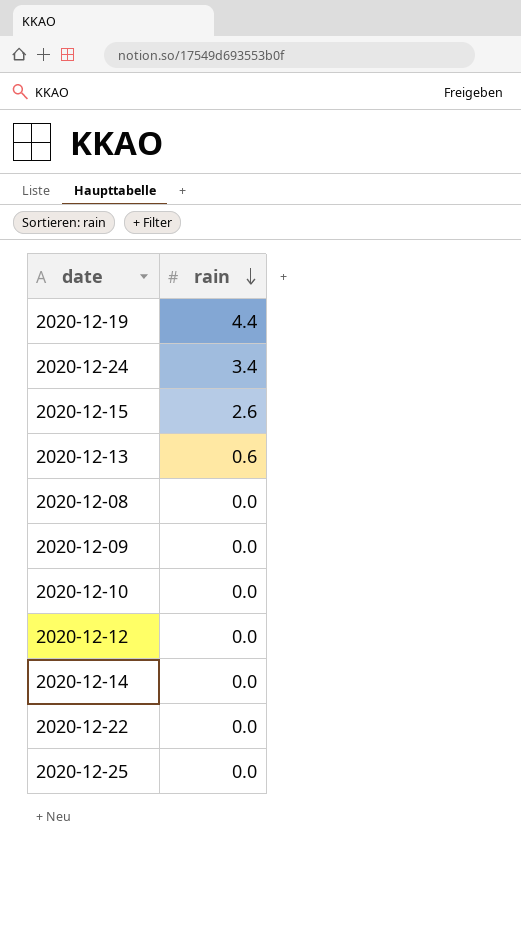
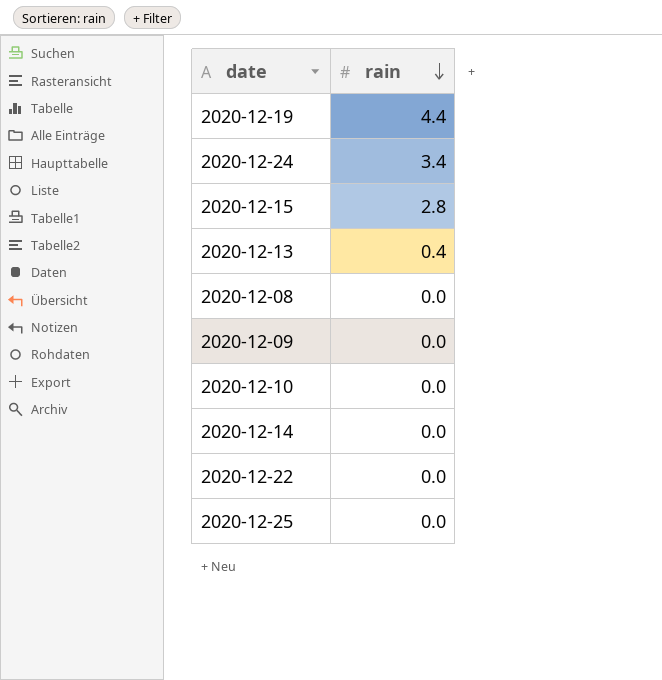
row 2020-12-12: 0.0 -> none
2020-12-15 | rain: 2.6 -> 2.8
2020-12-13 | rain: 0.6 -> 0.4

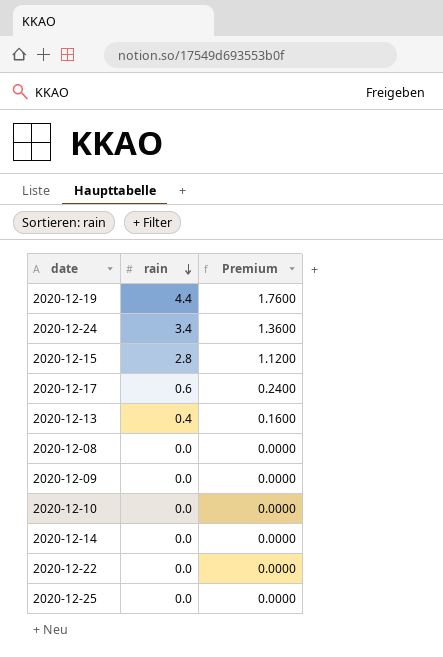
column Premium | formula: none -> [rain] * 0.4
row 2020-12-17: none -> 0.6 | 0.2400

